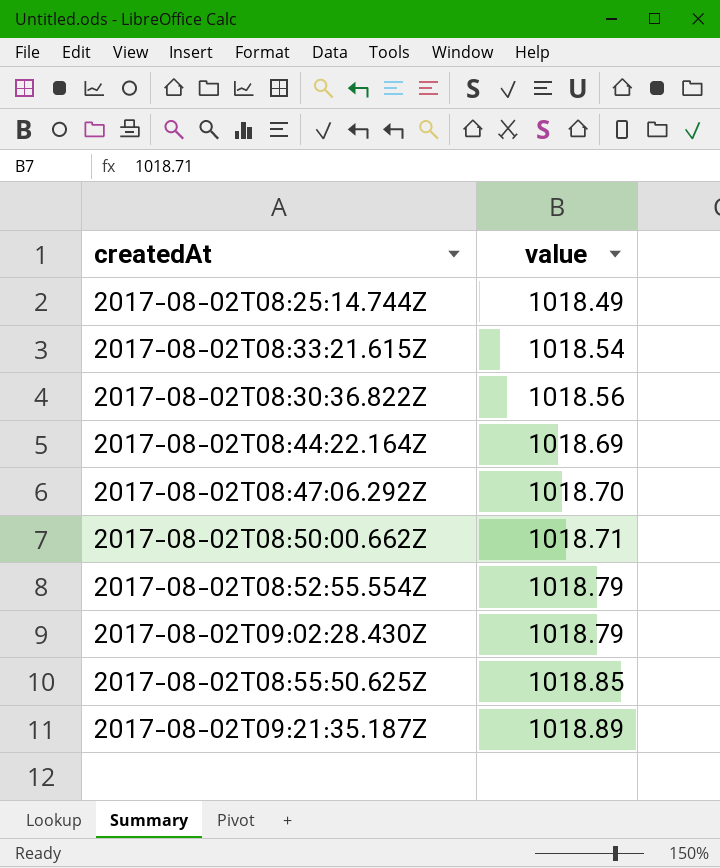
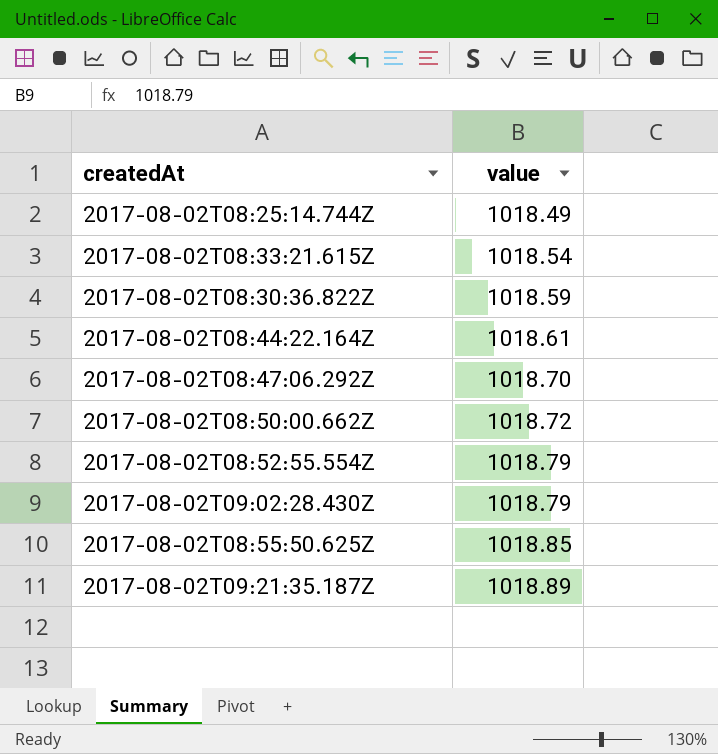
2017-08-02T08:30:36.822Z | value: 1018.56 -> 1018.59
2017-08-02T08:44:22.164Z | value: 1018.69 -> 1018.61
2017-08-02T08:50:00.662Z | value: 1018.71 -> 1018.72

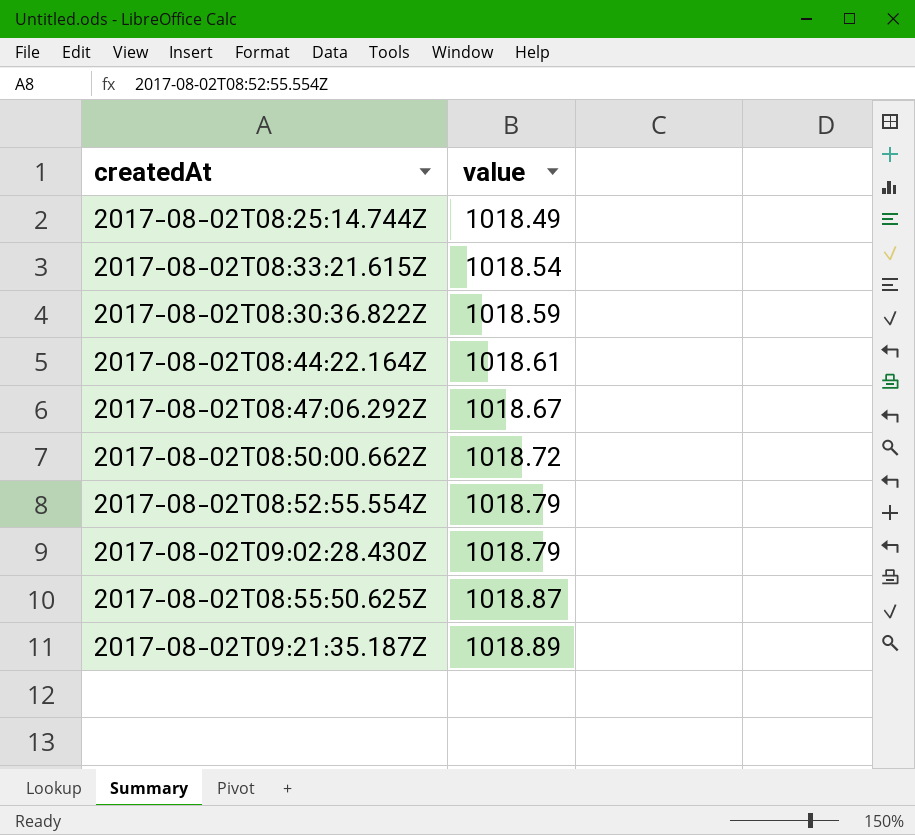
2017-08-02T08:47:06.292Z | value: 1018.70 -> 1018.67
2017-08-02T08:55:50.625Z | value: 1018.85 -> 1018.87

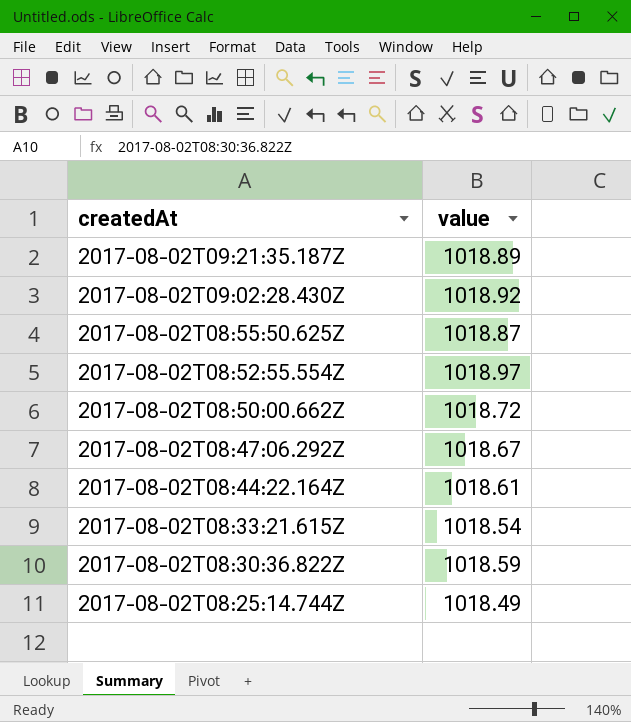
row order: value ascending -> createdAt descending
2017-08-02T09:02:28.430Z | value: 1018.79 -> 1018.92
2017-08-02T08:52:55.554Z | value: 1018.79 -> 1018.97

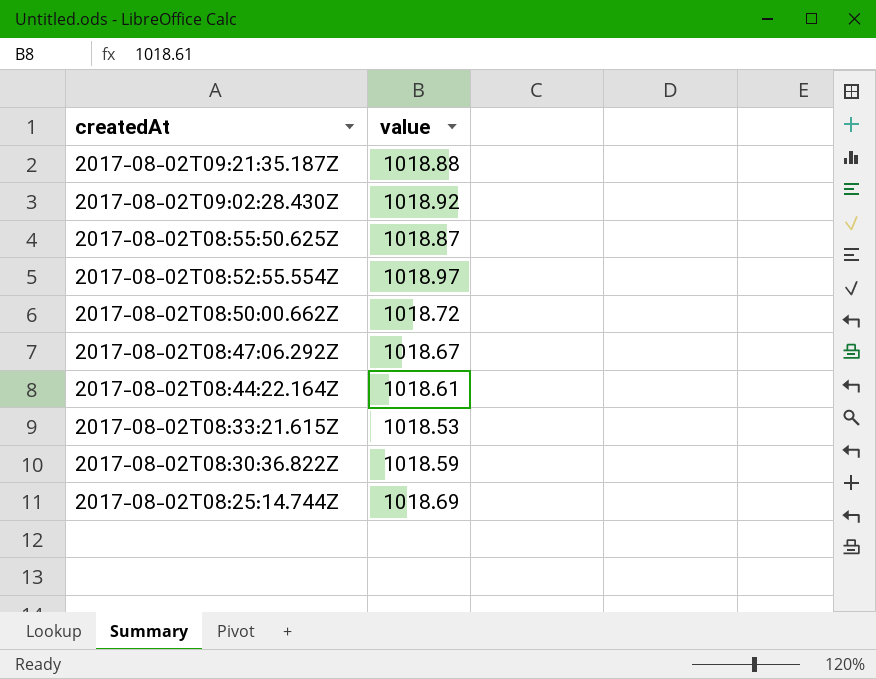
2017-08-02T09:21:35.187Z | value: 1018.89 -> 1018.88
2017-08-02T08:33:21.615Z | value: 1018.54 -> 1018.53
2017-08-02T08:25:14.744Z | value: 1018.49 -> 1018.69

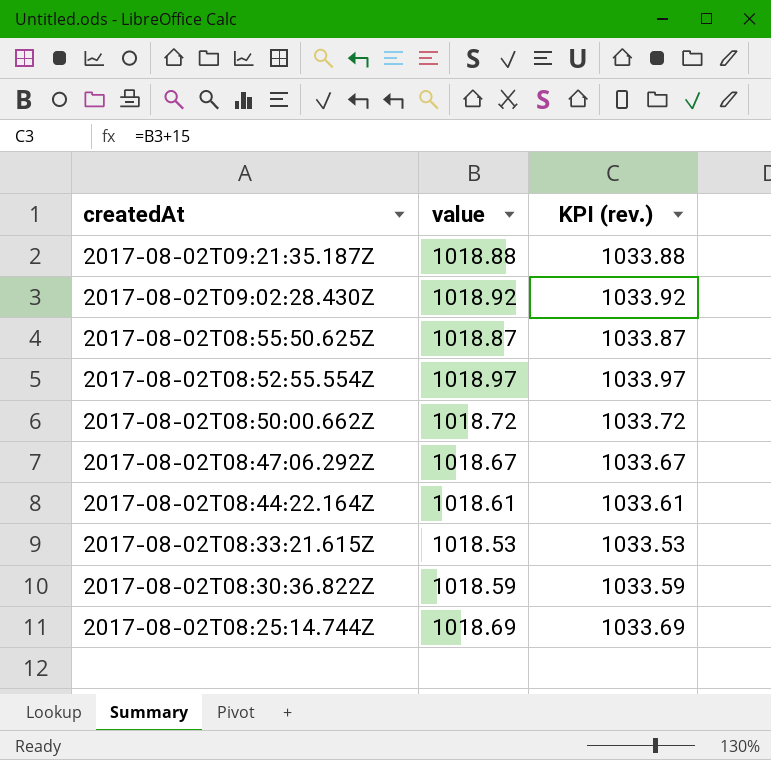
column KPI (rev.) | formula: none -> [value] + 15

